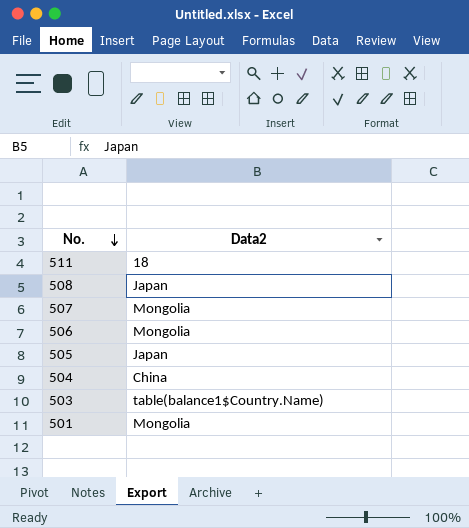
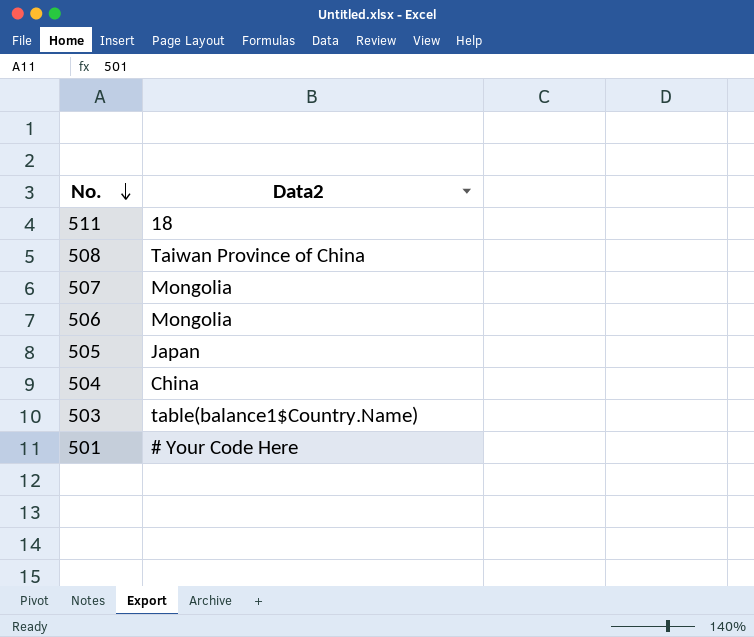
508 | Data2: Japan -> Taiwan Province of China
501 | Data2: Mongolia -> # Your Code Here

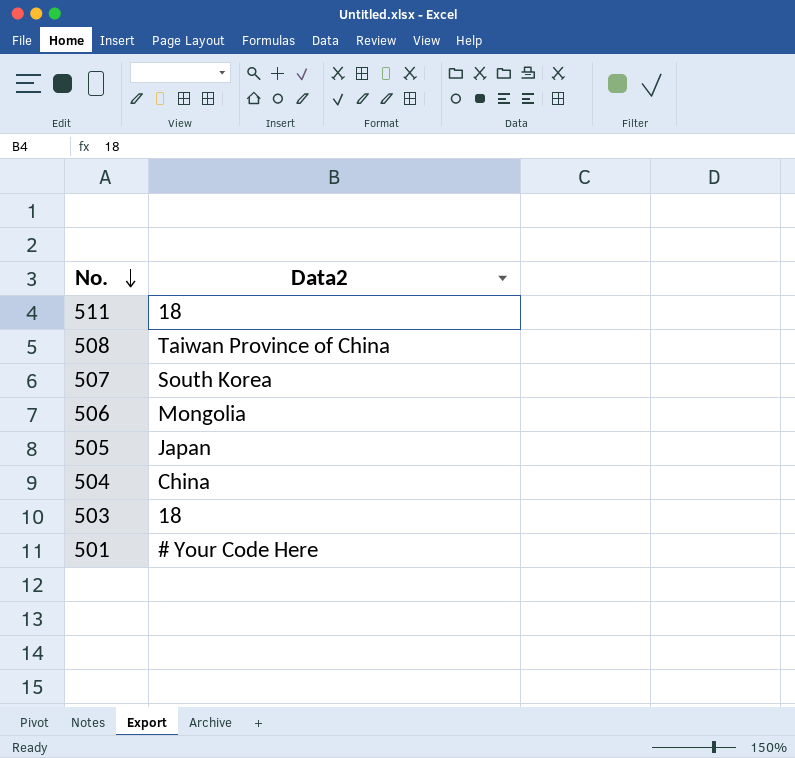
507 | Data2: Mongolia -> South Korea
503 | Data2: table(balance1$Country.Name) -> 18

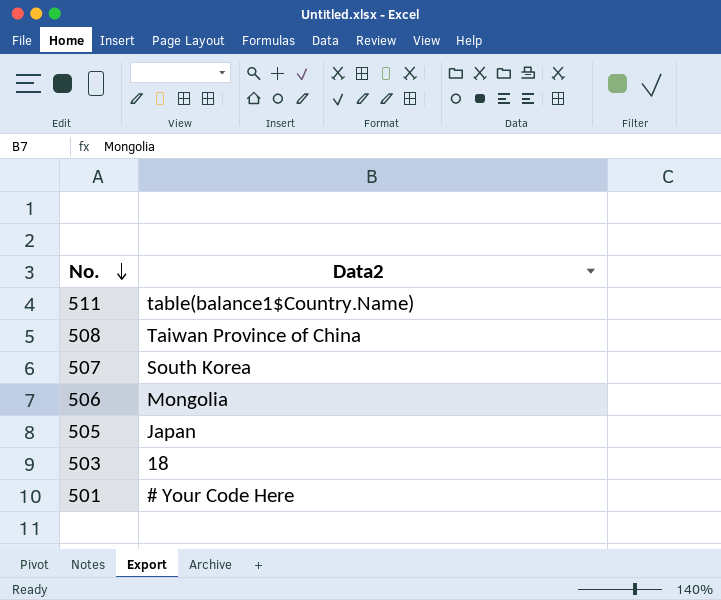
row 504: China -> none
511 | Data2: 18 -> table(balance1$Country.Name)

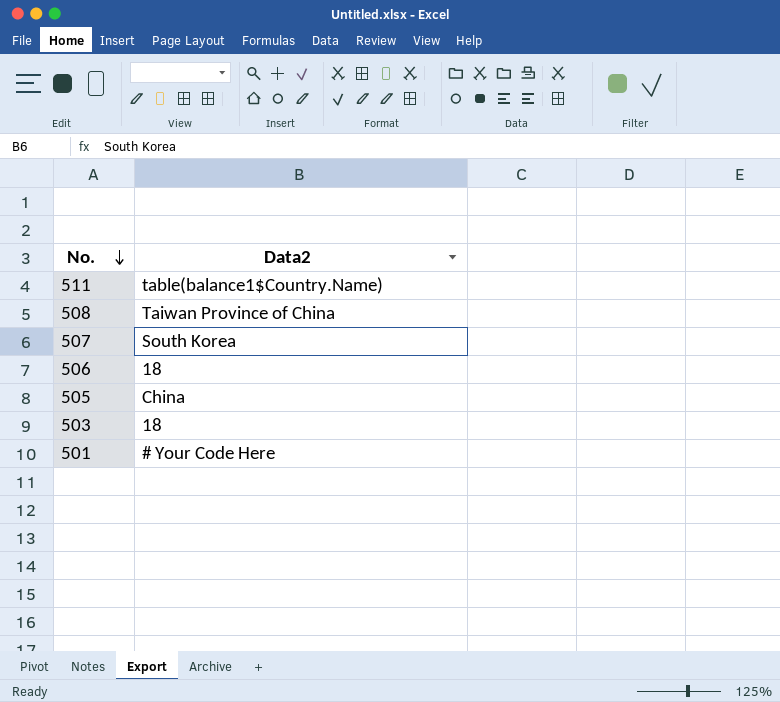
506 | Data2: Mongolia -> 18
505 | Data2: Japan -> China

